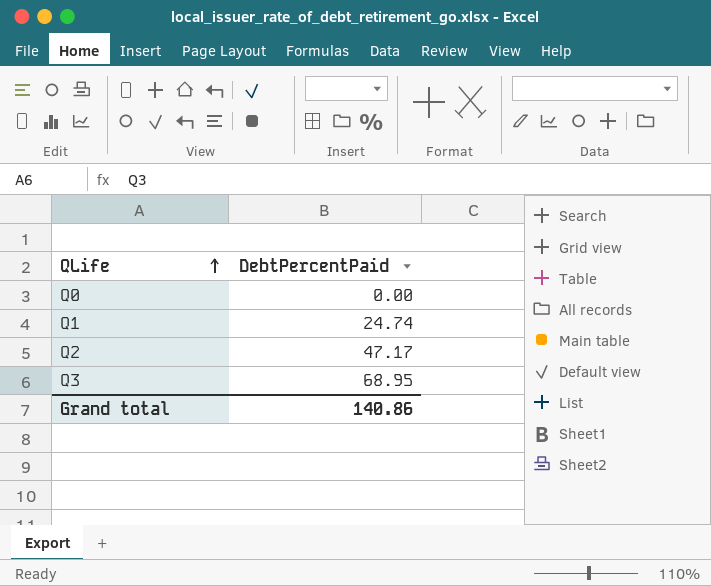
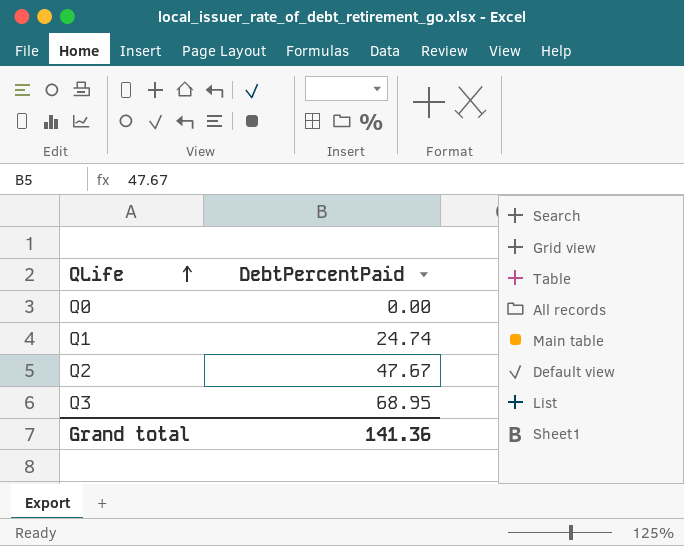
Q2 | DebtPercentPaid: 47.17 -> 47.67
Grand total | DebtPercentPaid: 140.86 -> 141.36

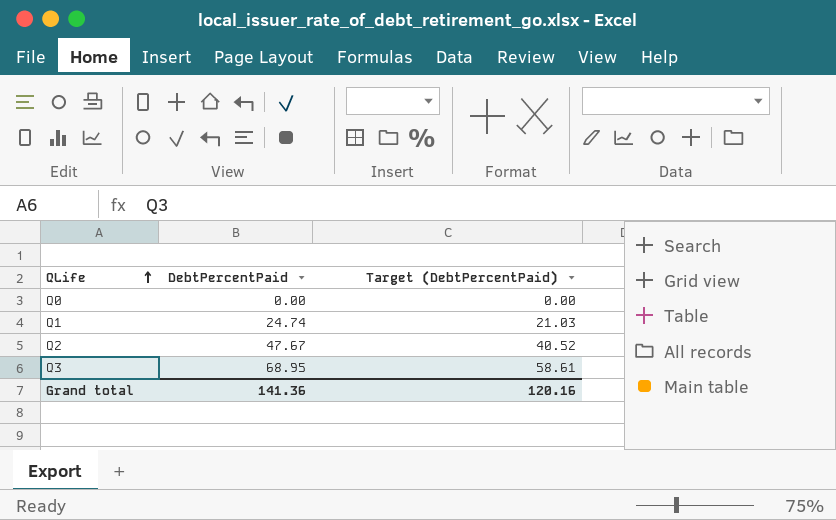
column Target (DebtPercentPaid) | formula: none -> [DebtPercentPaid] * 0.85

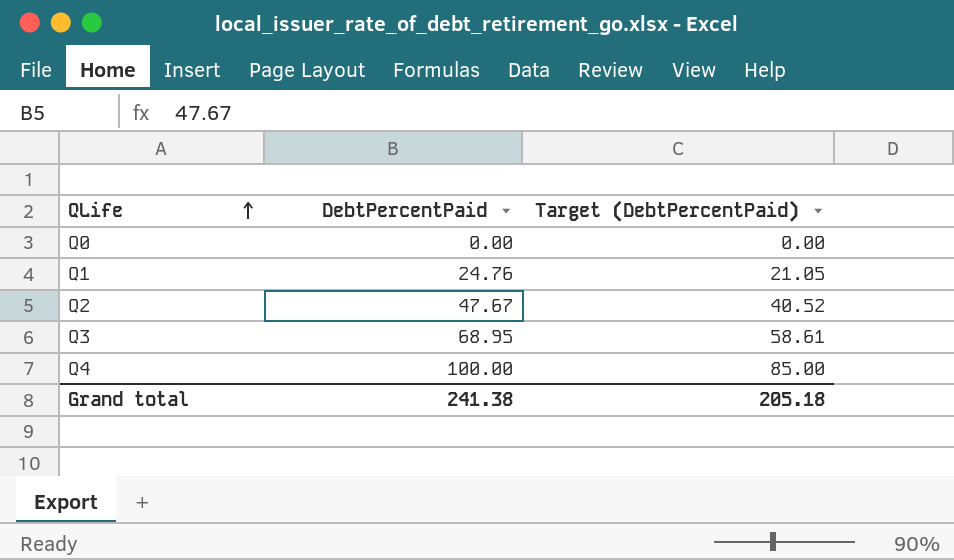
Q1 | DebtPercentPaid: 24.74 -> 24.76
Q1 | Target (DebtPercentPaid): 21.03 -> 21.05
row Q4: none -> 100.00 | 85.00
Grand total | DebtPercentPaid: 141.36 -> 241.38
Grand total | Target (DebtPercentPaid): 120.16 -> 205.18

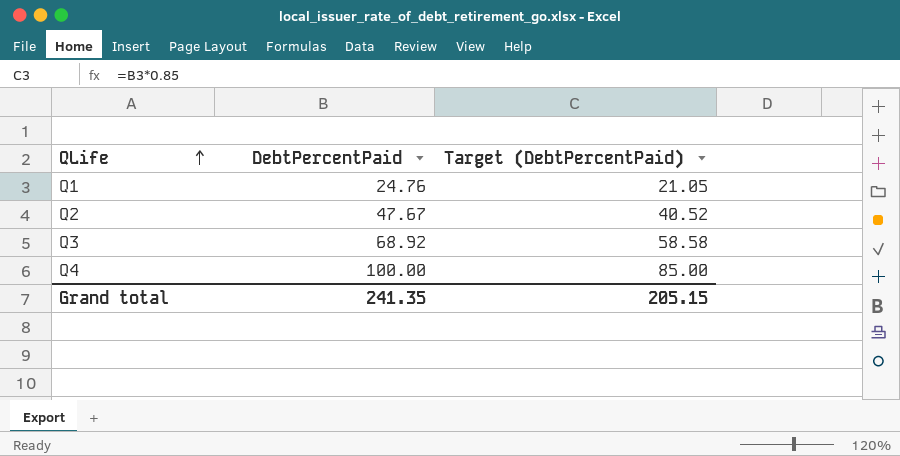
row Q0: 0.00 | 0.00 -> none
Q3 | DebtPercentPaid: 68.95 -> 68.92
Q3 | Target (DebtPercentPaid): 58.61 -> 58.58
Grand total | DebtPercentPaid: 241.38 -> 241.35
Grand total | Target (DebtPercentPaid): 205.18 -> 205.15

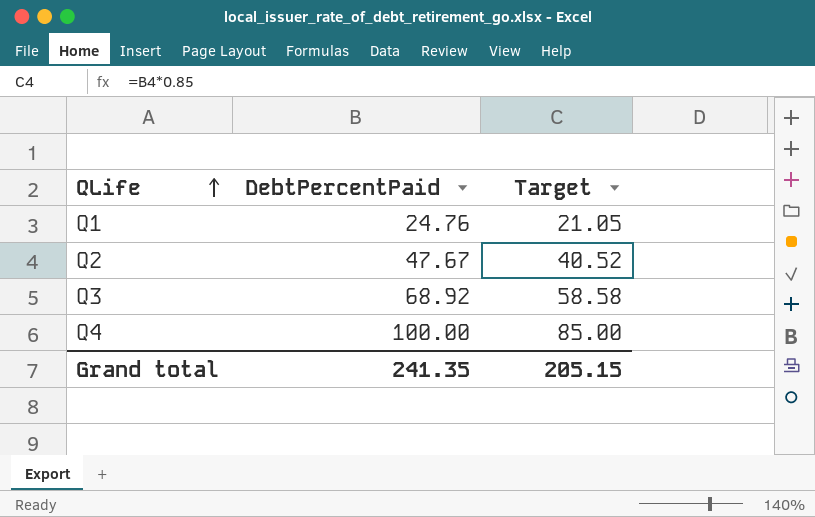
column name: Target (DebtPercentPaid) -> Target

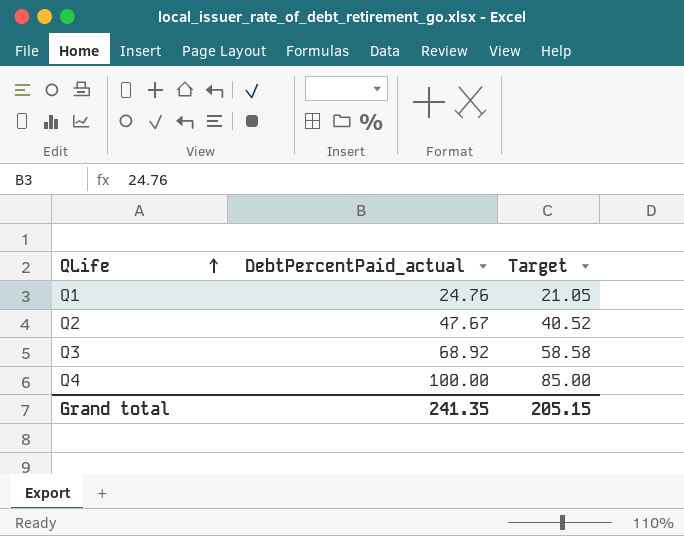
column name: DebtPercentPaid -> DebtPercentPaid_actual

